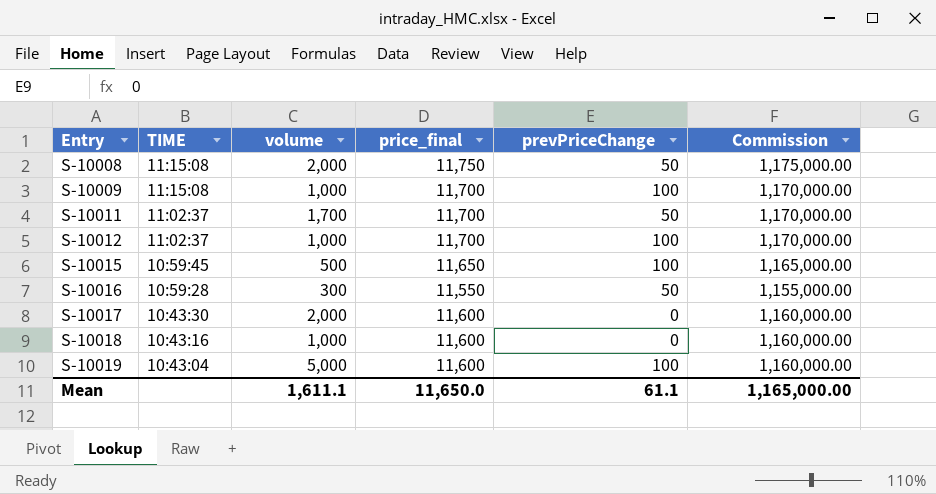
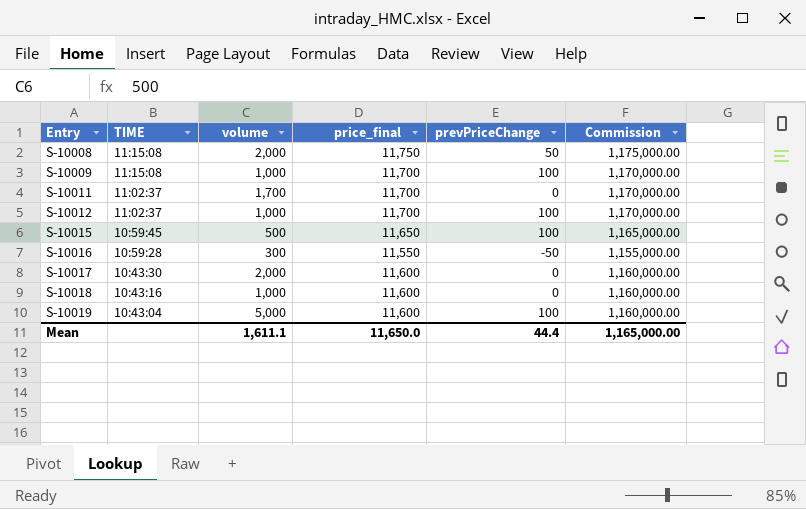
S-10011 | prevPriceChange: 50 -> 0
S-10016 | prevPriceChange: 50 -> -50
Mean | prevPriceChange: 61.1 -> 44.4

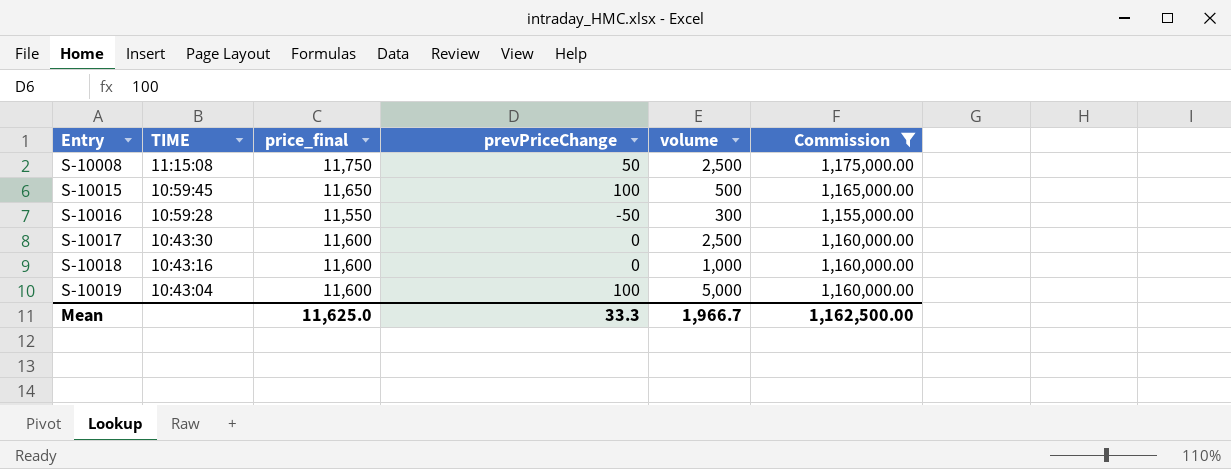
filter: none -> Commission != 1,170,000.00
column volume | position: 3 -> 5
S-10008 | volume: 2,000 -> 2,500
S-10017 | volume: 2,000 -> 2,500
Mean | price_final: 11,650.0 -> 11,625.0
Mean | prevPriceChange: 44.4 -> 33.3
Mean | volume: 1,611.1 -> 1,966.7
Mean | Commission: 1,165,000.00 -> 1,162,500.00

